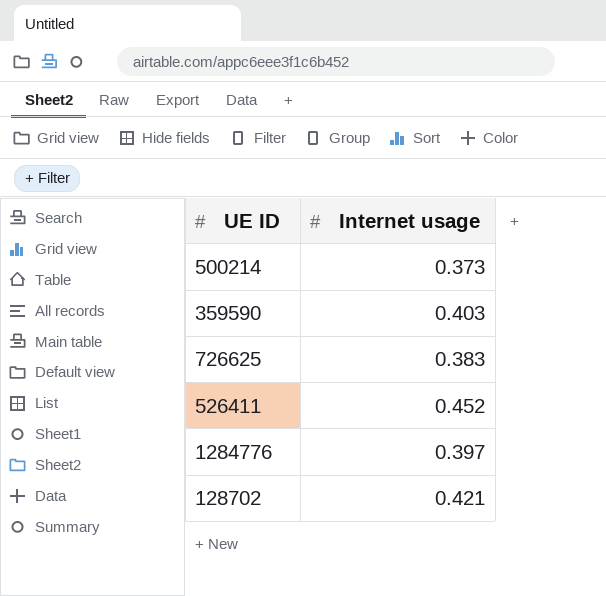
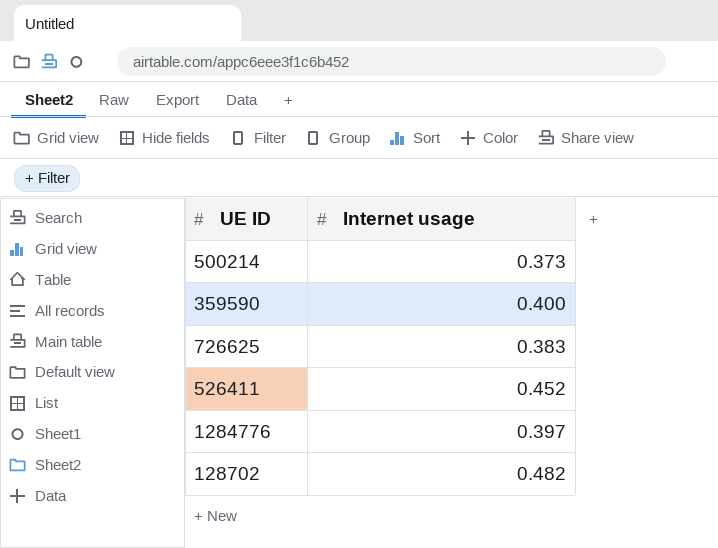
359590 | Internet usage: 0.403 -> 0.400
128702 | Internet usage: 0.421 -> 0.482

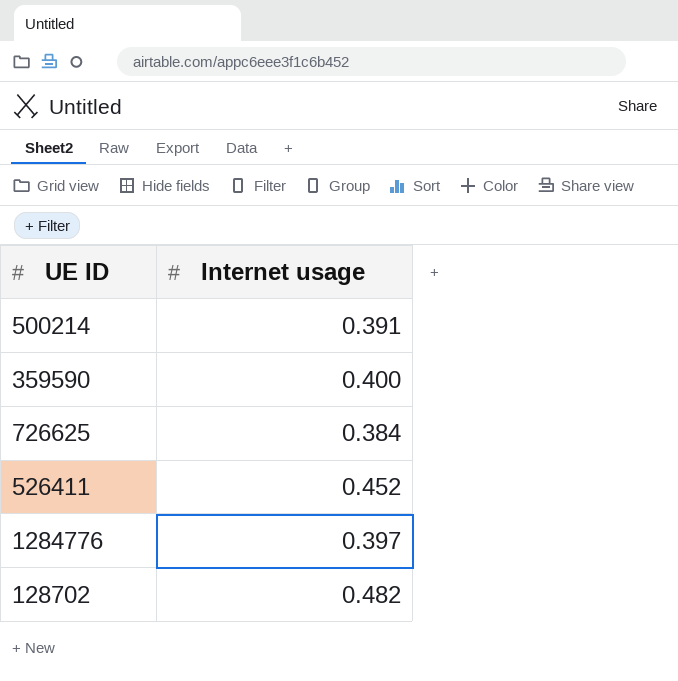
500214 | Internet usage: 0.373 -> 0.391
726625 | Internet usage: 0.383 -> 0.384

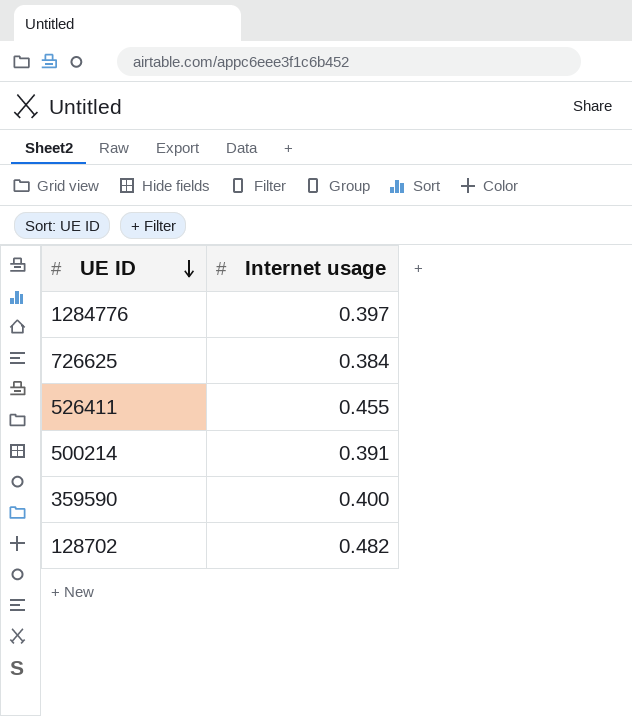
row order: none -> UE ID descending
526411 | Internet usage: 0.452 -> 0.455

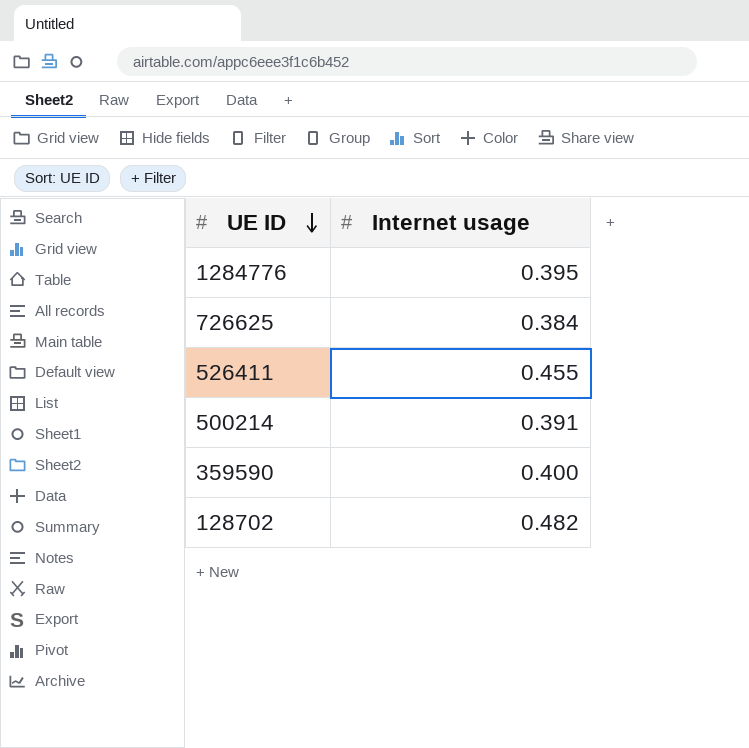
1284776 | Internet usage: 0.397 -> 0.395

